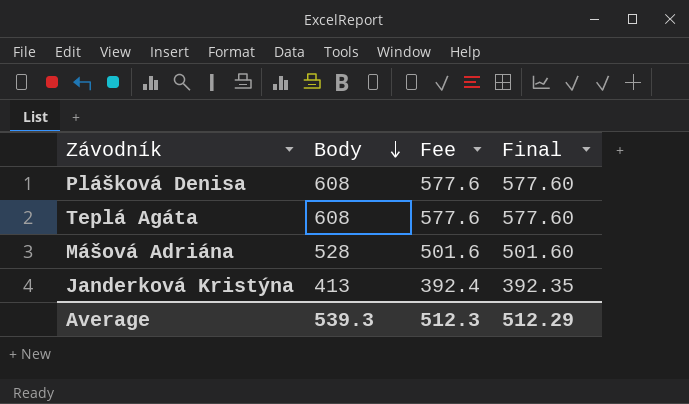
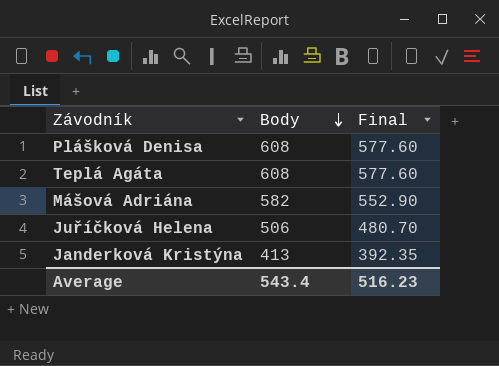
column Fee | formula: [Body] * 0.95 -> none
Mášová Adriána | Body: 528 -> 582
Mášová Adriána | Final: 501.60 -> 552.90
row Juříčková Helena: none -> 506 | 480.70
Average | Body: 539.3 -> 543.4
Average | Final: 512.29 -> 516.23

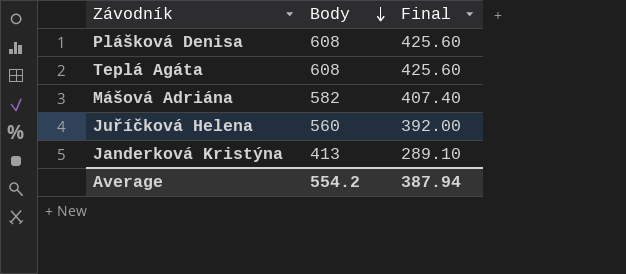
column Final | formula: [Body] * 0.95 -> [Body] * 0.7
Juříčková Helena | Body: 506 -> 560
Average | Body: 543.4 -> 554.2
Average | Final: 516.23 -> 387.94

